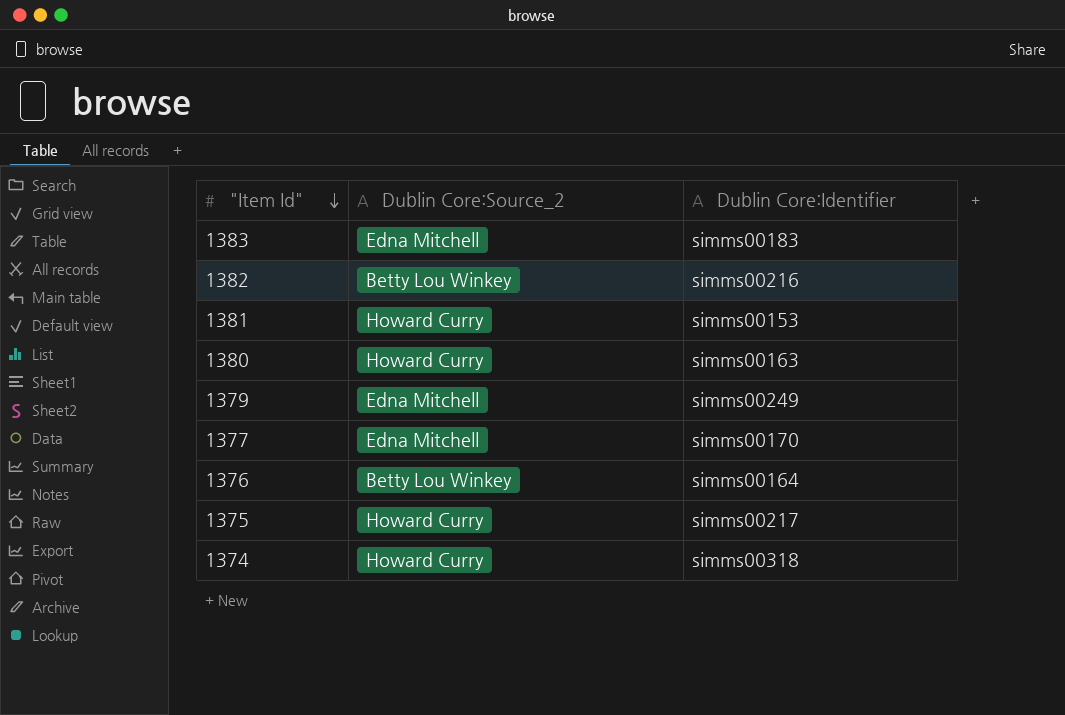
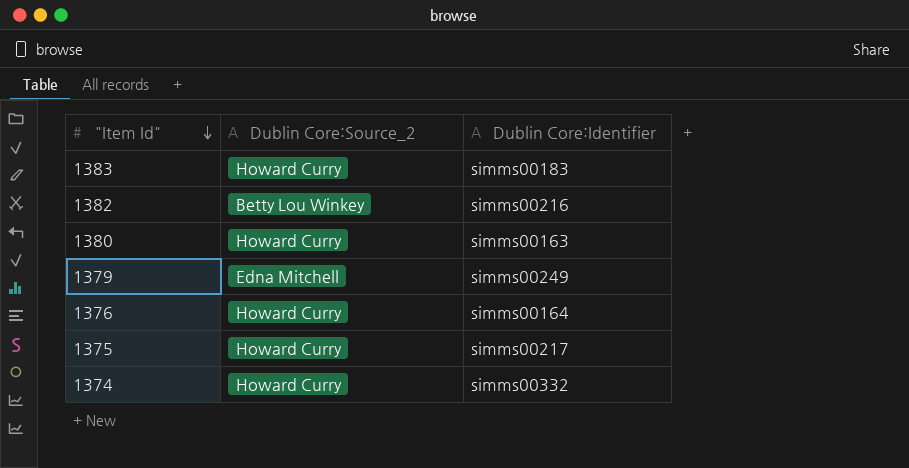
row 1381: Howard Curry | simms00153 -> none
row 1377: Edna Mitchell | simms00170 -> none
1383 | Dublin Core:Source_2: Edna Mitchell -> Howard Curry
1376 | Dublin Core:Source_2: Betty Lou Winkey -> Howard Curry
1374 | Dublin Core:Identifier: simms00318 -> simms00332

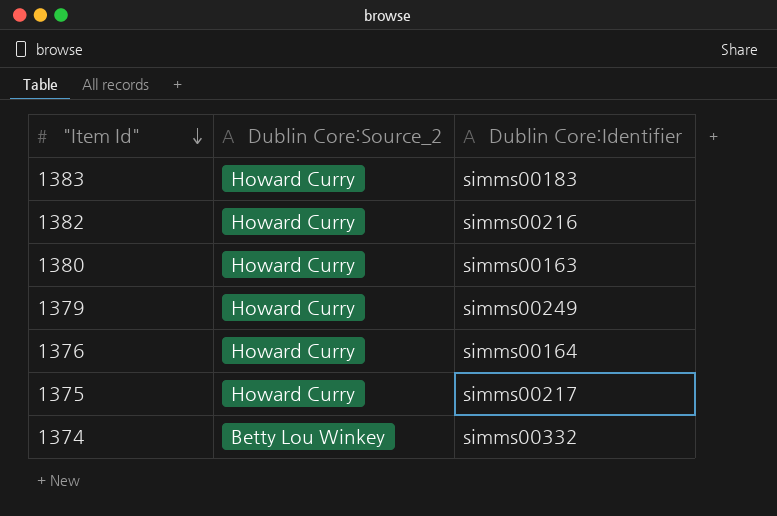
1382 | Dublin Core:Source_2: Betty Lou Winkey -> Howard Curry
1379 | Dublin Core:Source_2: Edna Mitchell -> Howard Curry
1374 | Dublin Core:Source_2: Howard Curry -> Betty Lou Winkey

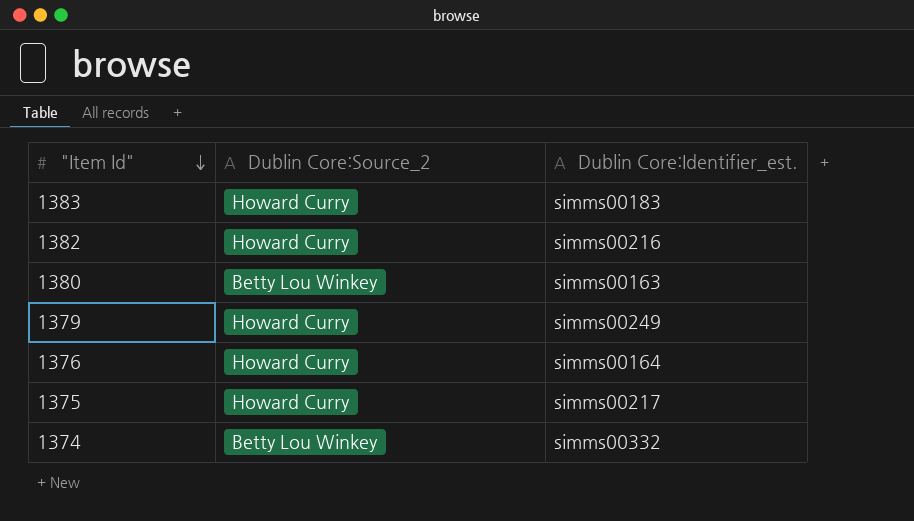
column name: Dublin Core:Identifier -> Dublin Core:Identifier_est.
1380 | Dublin Core:Source_2: Howard Curry -> Betty Lou Winkey

